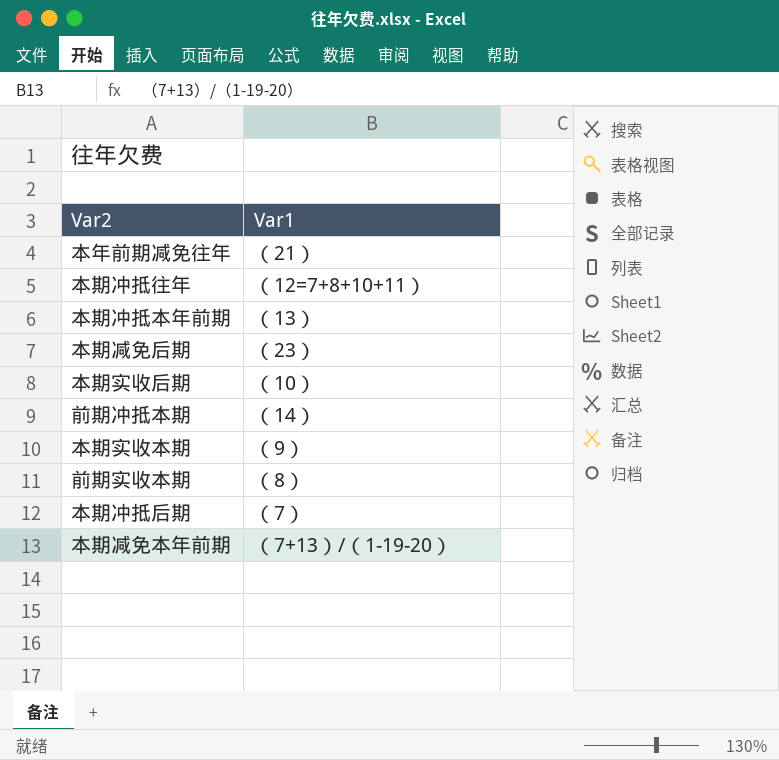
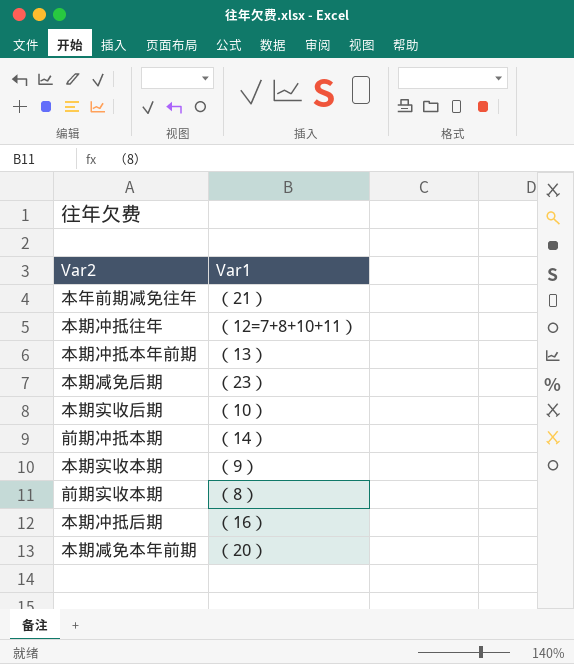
本期冲抵后期 | Var1: （7） -> （16）
本期减免本年前期 | Var1: （7+13）/（1-19-20） -> （20）

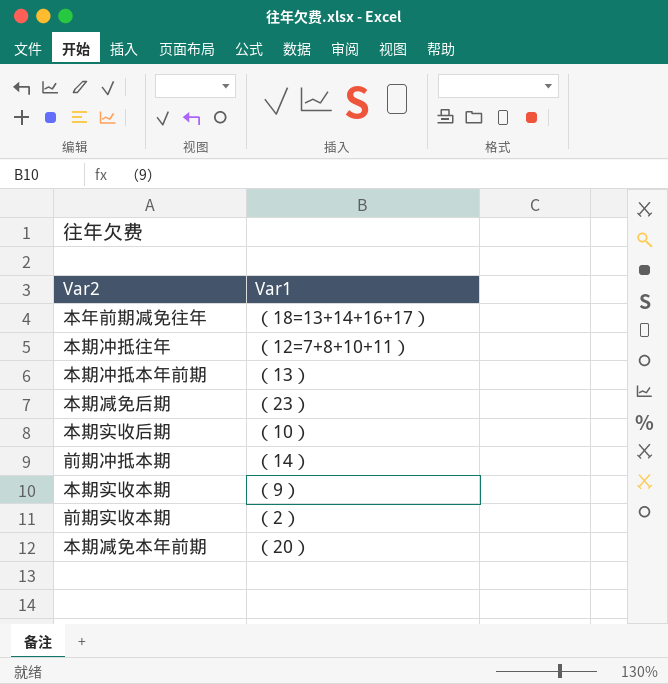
row 本期冲抵后期: （16） -> none
本年前期减免往年 | Var1: （21） -> （18=13+14+16+17）
前期实收本期 | Var1: （8） -> （2）

